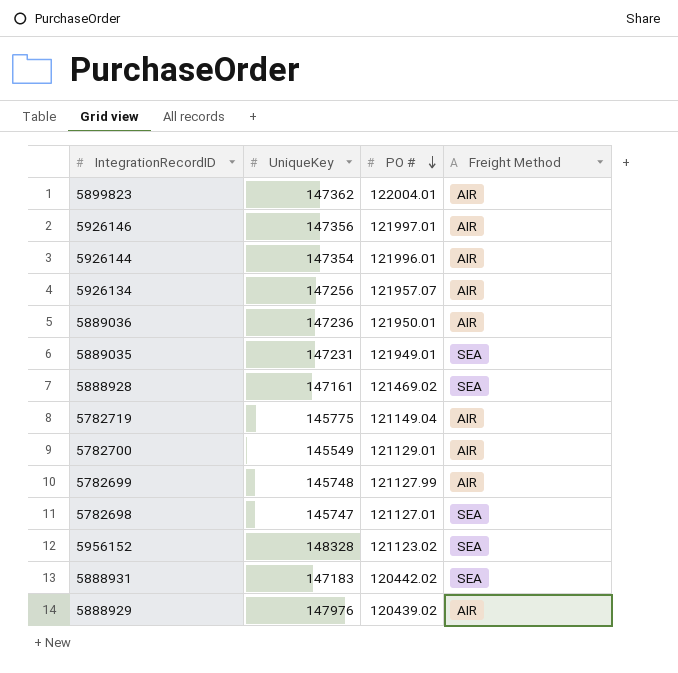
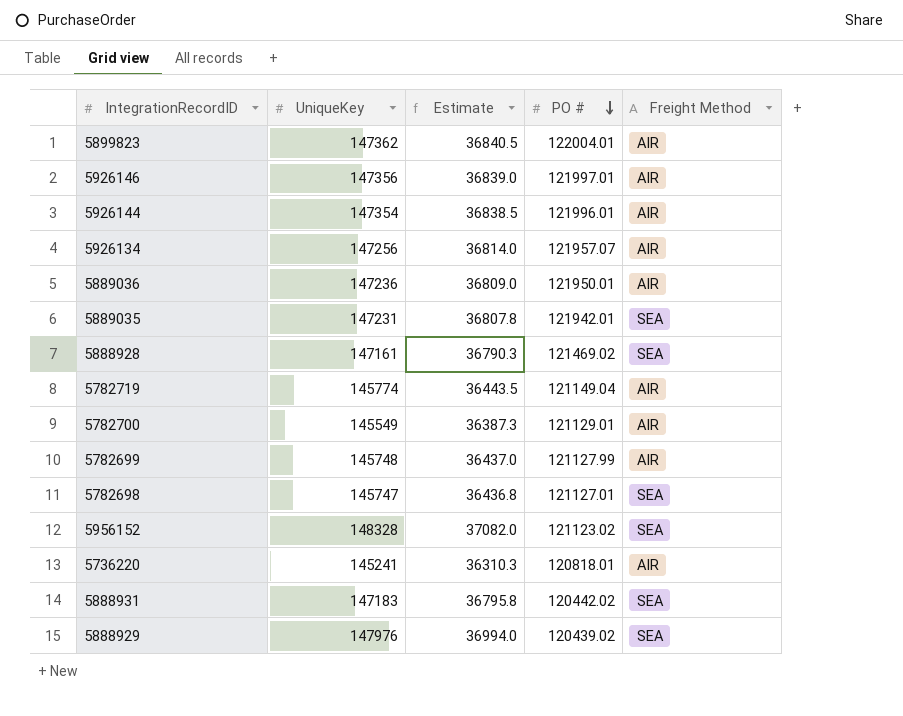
column Estimate | formula: none -> [UniqueKey] * 0.25
5889035 | PO #: 121949.01 -> 121942.01
5782719 | UniqueKey: 145775 -> 145774
row 5736220: none -> 145241 | 36310.3 | 120818.01 | AIR
5888929 | Freight Method: AIR -> SEA

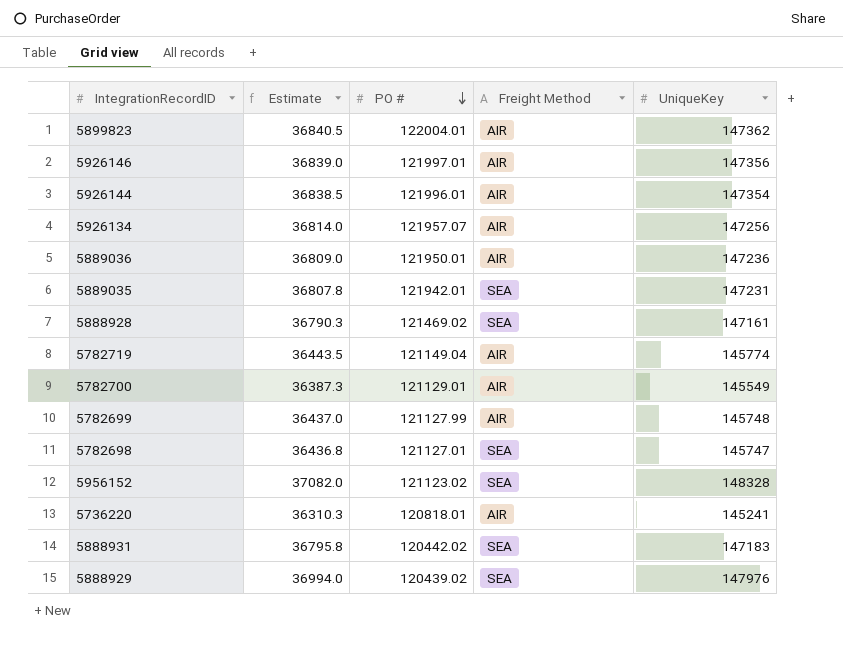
column UniqueKey | position: 2 -> 5

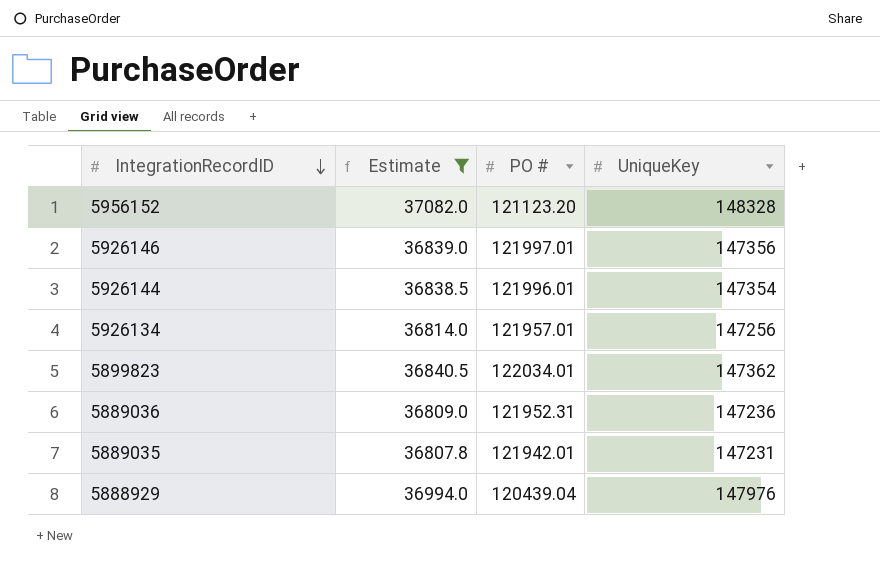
filter: none -> Estimate >= 36807.8
row order: PO # descending -> IntegrationRecordID descending
column Freight Method | position: 4 -> none
5956152 | PO #: 121123.02 -> 121123.20
5926134 | PO #: 121957.07 -> 121957.01
5899823 | PO #: 122004.01 -> 122034.01
5889036 | PO #: 121950.01 -> 121952.31
5888929 | PO #: 120439.02 -> 120439.04

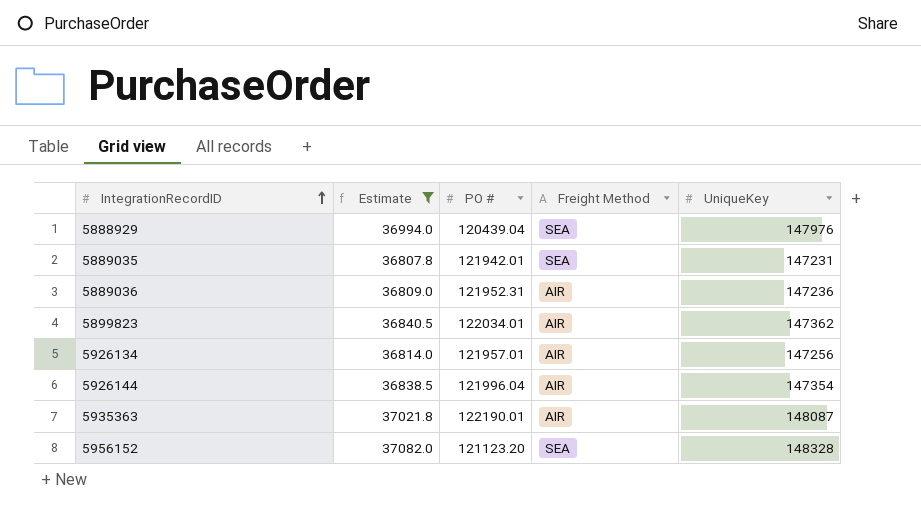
row order: IntegrationRecordID descending -> IntegrationRecordID ascending
column Freight Method | position: none -> 4
row 5926146: 36839.0 | 121997.01 | 147356 -> none
5926144 | PO #: 121996.01 -> 121996.04
row 5935363: none -> 37021.8 | 122190.01 | AIR | 148087

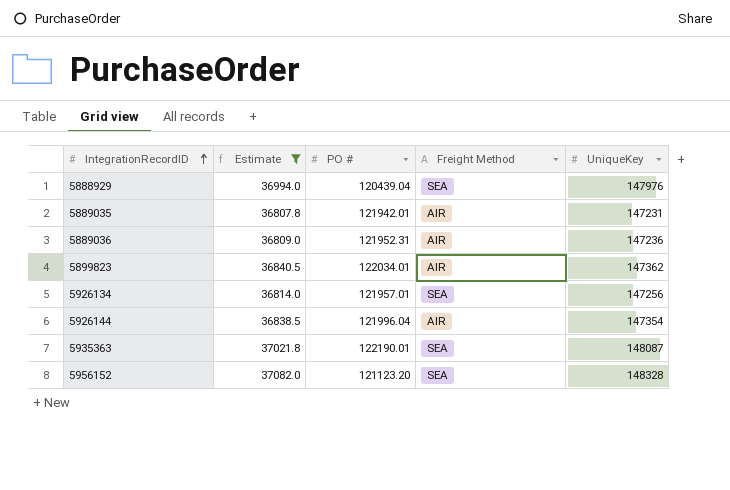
5889035 | Freight Method: SEA -> AIR
5926134 | Freight Method: AIR -> SEA
5935363 | Freight Method: AIR -> SEA

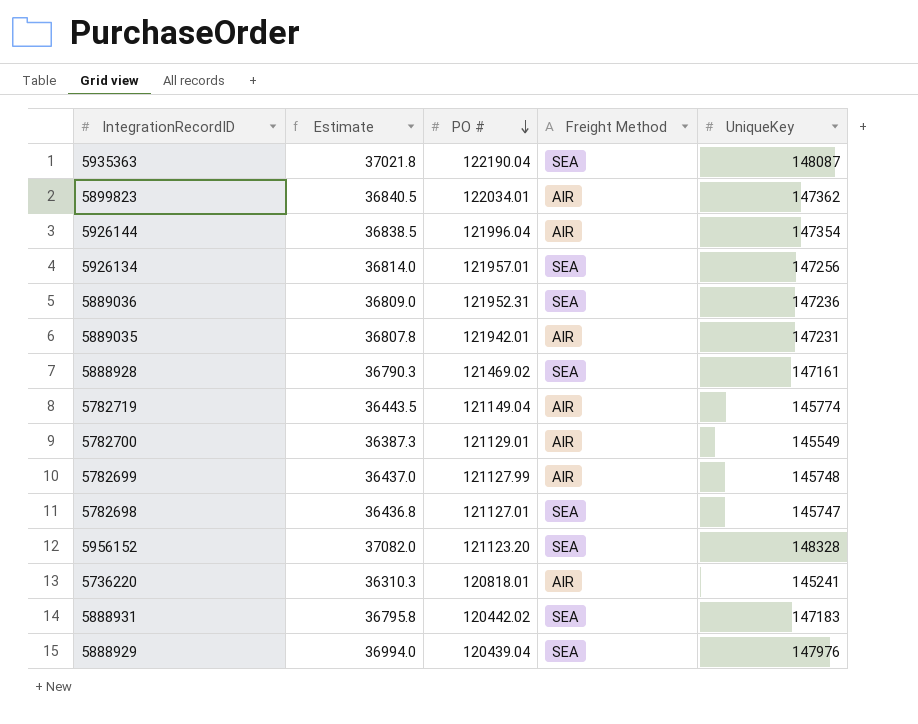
filter: Estimate >= 36807.8 -> none
row order: IntegrationRecordID ascending -> PO # descending
5935363 | PO #: 122190.01 -> 122190.04
5889036 | Freight Method: AIR -> SEA

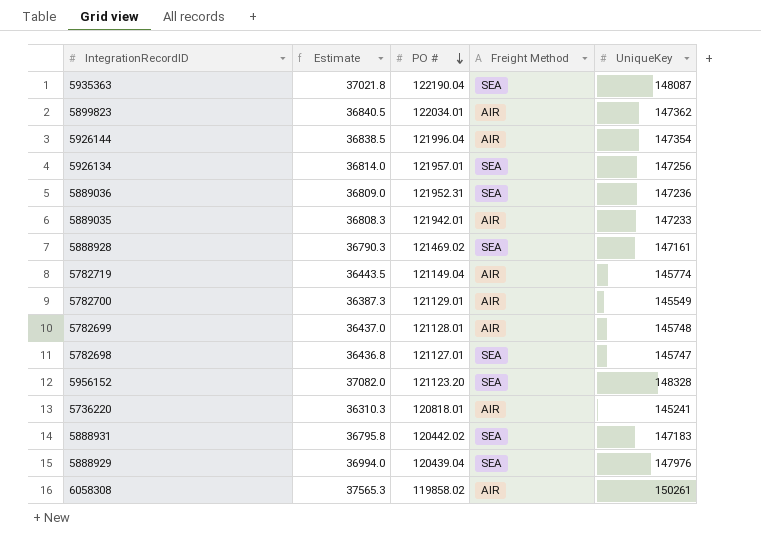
5889035 | Estimate: 36807.8 -> 36808.3
5889035 | UniqueKey: 147231 -> 147233
5782699 | PO #: 121127.99 -> 121128.01
row 6058308: none -> 37565.3 | 119858.02 | AIR | 150261

